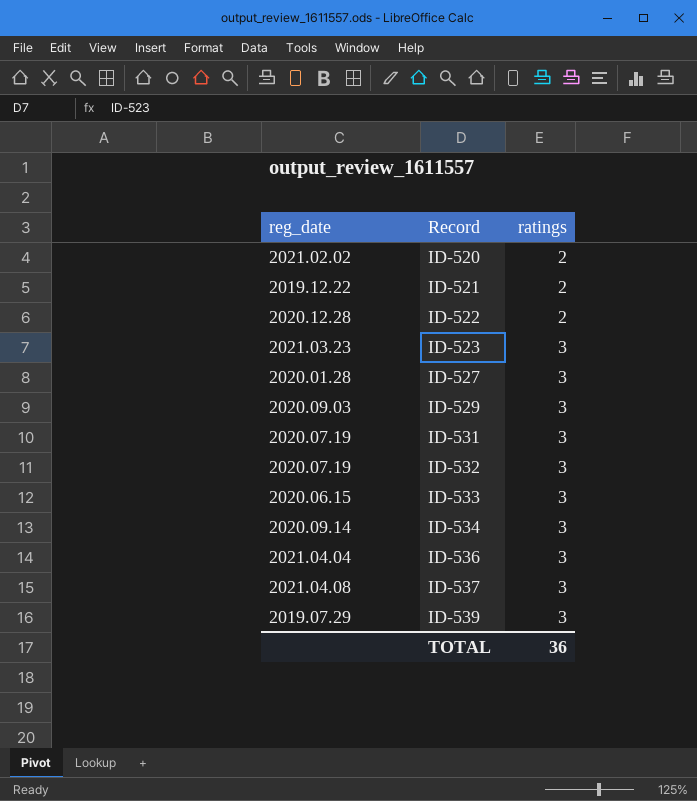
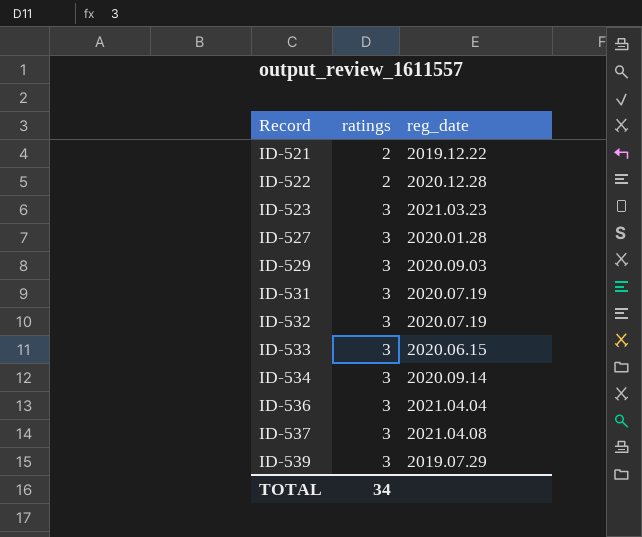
column reg_date | position: 1 -> 3
row ID-520: 2021.02.02 | 2 -> none
TOTAL | ratings: 36 -> 34

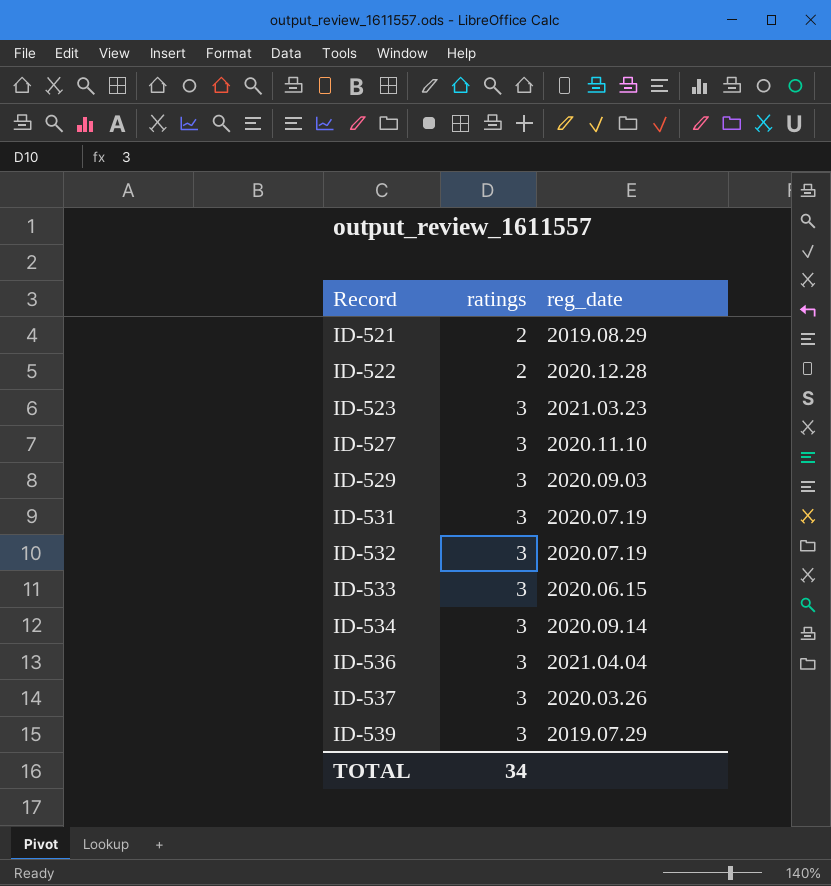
ID-521 | reg_date: 2019.12.22 -> 2019.08.29
ID-527 | reg_date: 2020.01.28 -> 2020.11.10
ID-537 | reg_date: 2021.04.08 -> 2020.03.26

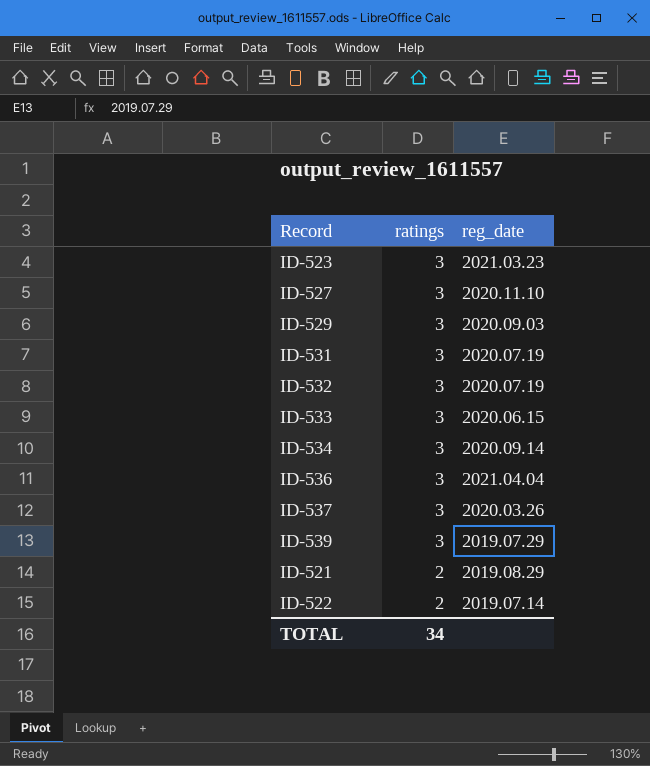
row order: Record ascending -> ratings descending
ID-522 | reg_date: 2020.12.28 -> 2019.07.14

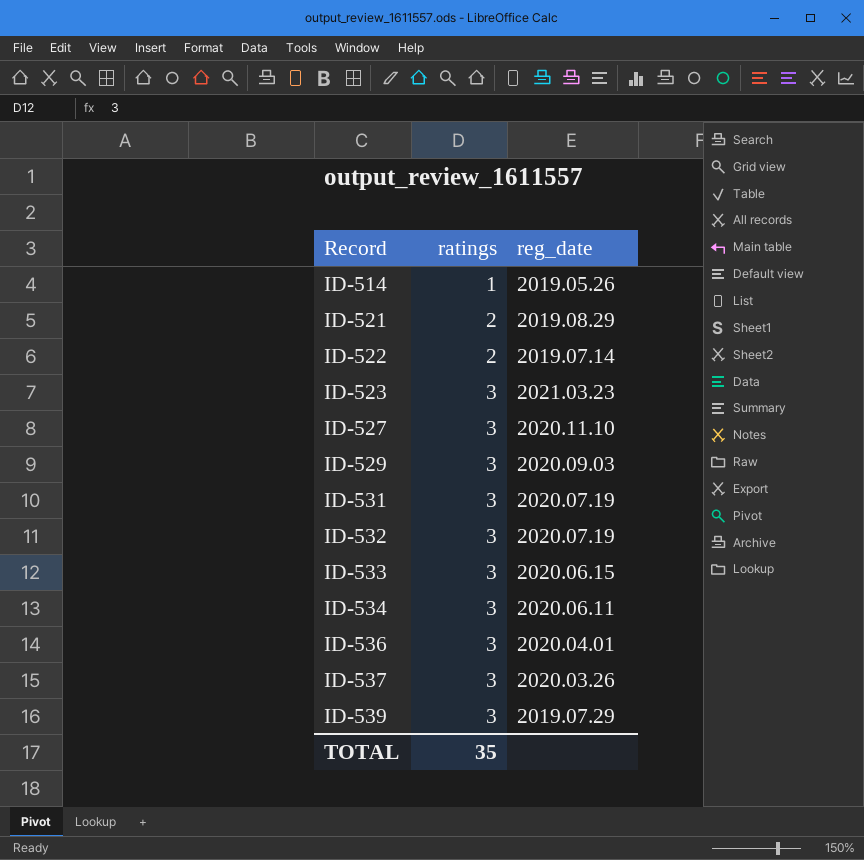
row order: ratings descending -> Record ascending
row ID-514: none -> 1 | 2019.05.26
ID-534 | reg_date: 2020.09.14 -> 2020.06.11
ID-536 | reg_date: 2021.04.04 -> 2020.04.01
TOTAL | ratings: 34 -> 35

